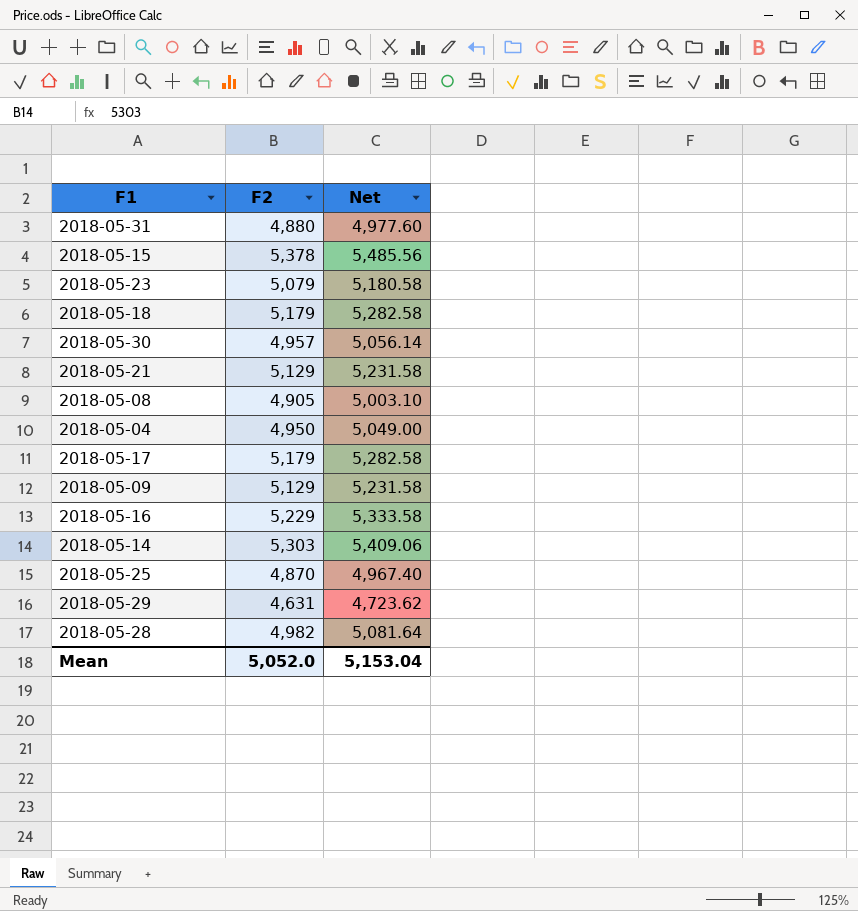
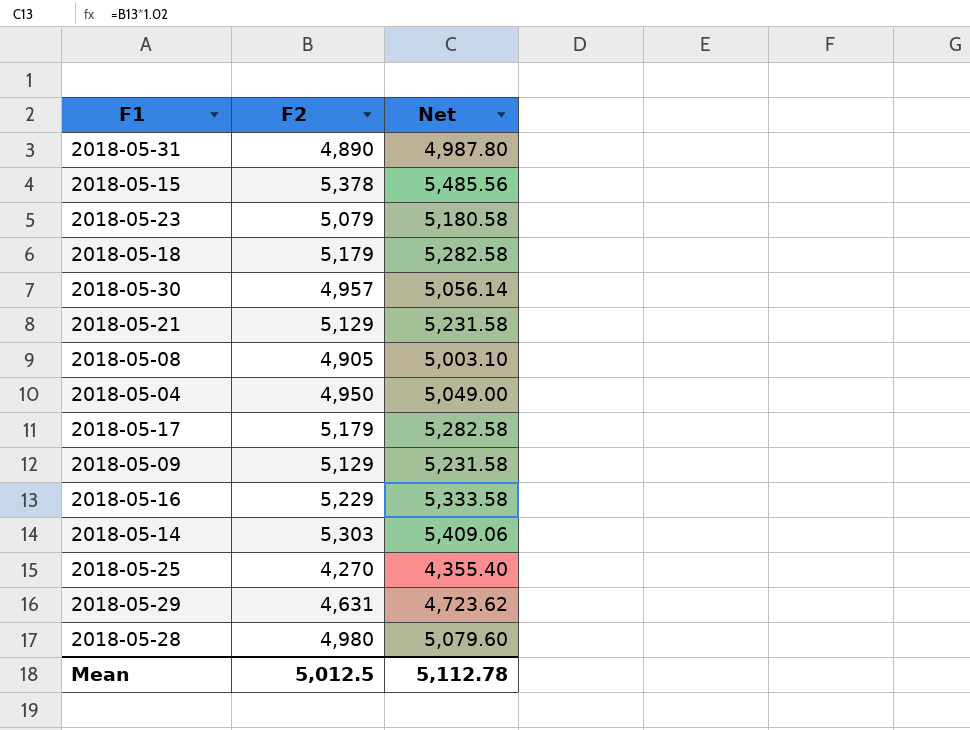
2018-05-31 | F2: 4,880 -> 4,890
2018-05-31 | Net: 4,977.60 -> 4,987.80
2018-05-25 | F2: 4,870 -> 4,270
2018-05-25 | Net: 4,967.40 -> 4,355.40
2018-05-28 | F2: 4,982 -> 4,980
2018-05-28 | Net: 5,081.64 -> 5,079.60
Mean | F2: 5,052.0 -> 5,012.5
Mean | Net: 5,153.04 -> 5,112.78

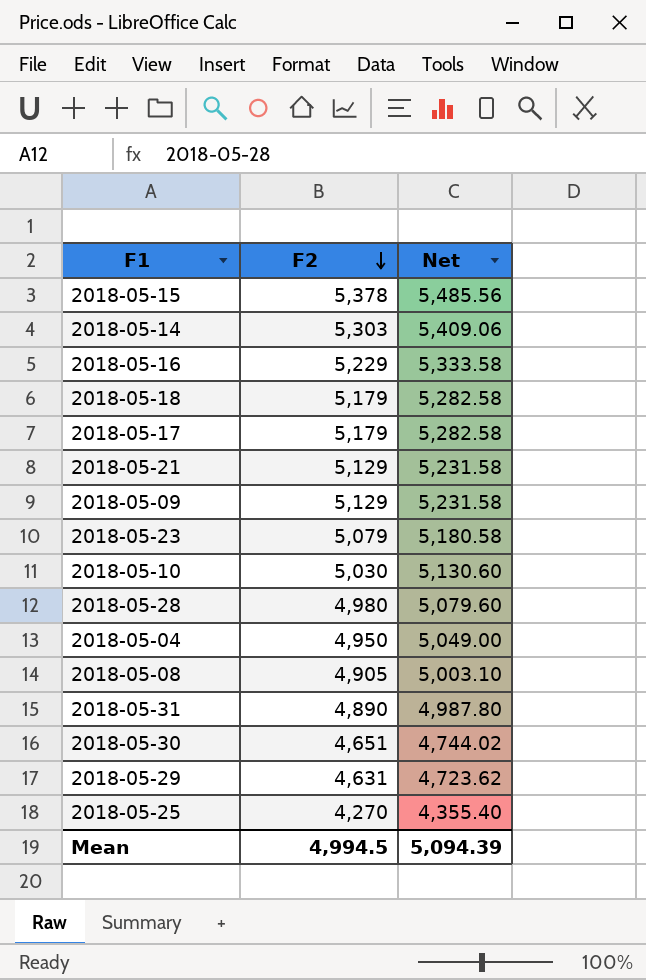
row order: none -> F2 descending
row 2018-05-10: none -> 5,030 | 5,130.60
2018-05-30 | F2: 4,957 -> 4,651
2018-05-30 | Net: 5,056.14 -> 4,744.02
Mean | F2: 5,012.5 -> 4,994.5
Mean | Net: 5,112.78 -> 5,094.39

